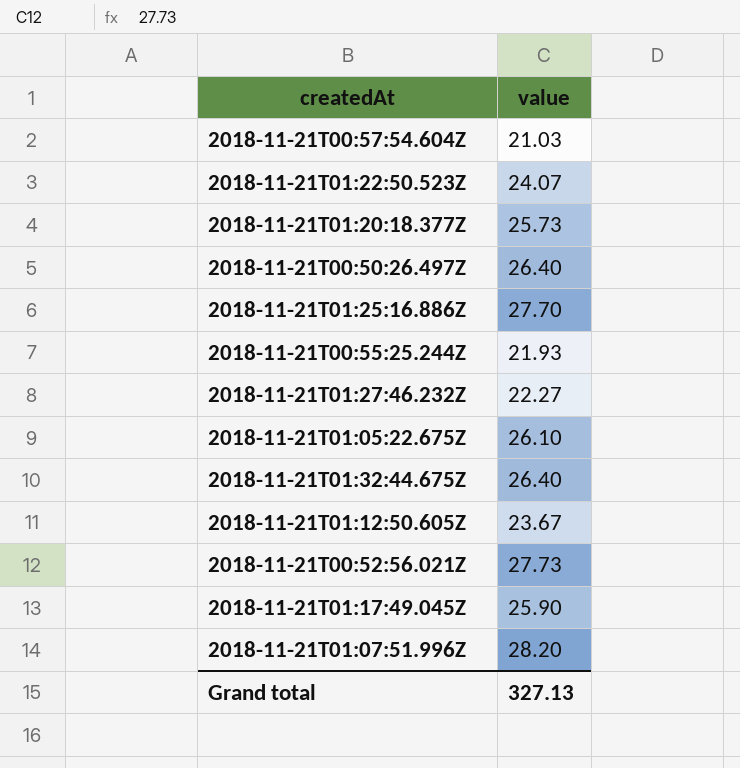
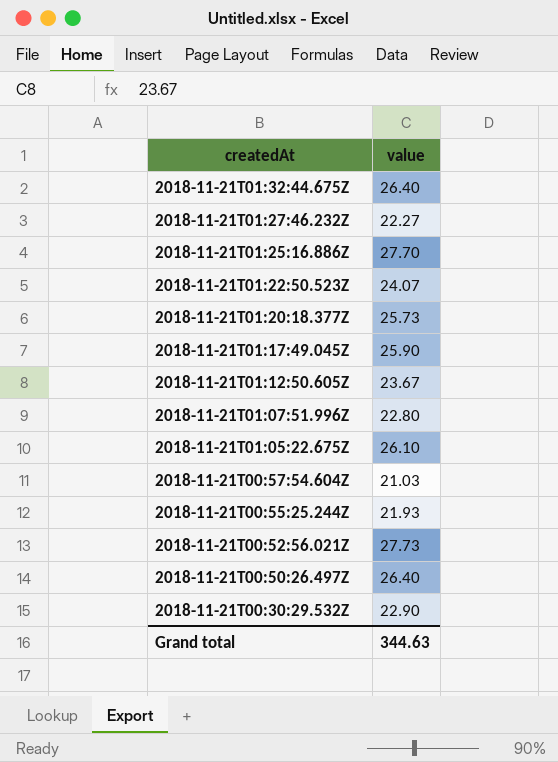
row order: none -> createdAt descending
2018-11-21T01:07:51.996Z | value: 28.20 -> 22.80
row 2018-11-21T00:30:29.532Z: none -> 22.90
Grand total | value: 327.13 -> 344.63

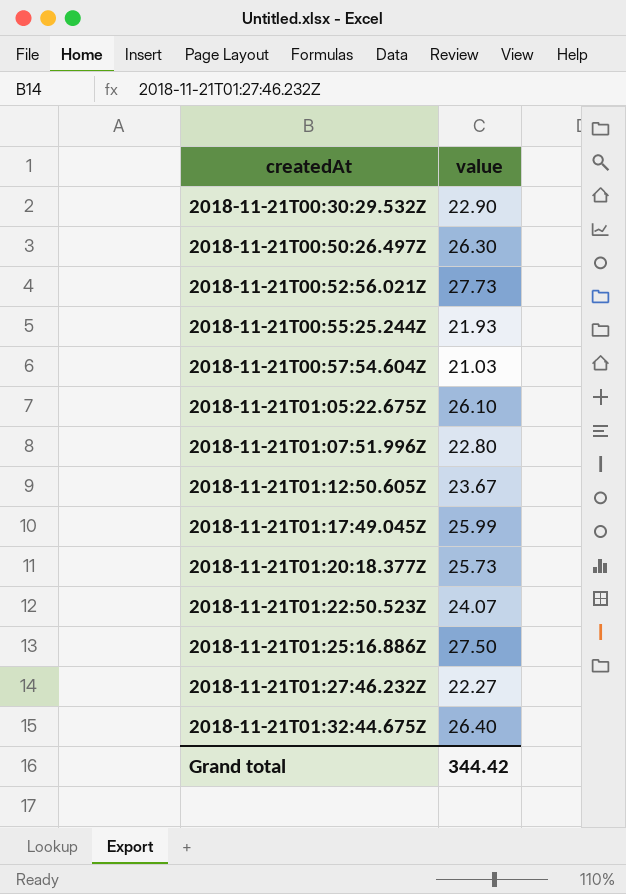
row order: createdAt descending -> createdAt ascending
2018-11-21T00:50:26.497Z | value: 26.40 -> 26.30
2018-11-21T01:17:49.045Z | value: 25.90 -> 25.99
2018-11-21T01:25:16.886Z | value: 27.70 -> 27.50
Grand total | value: 344.63 -> 344.42

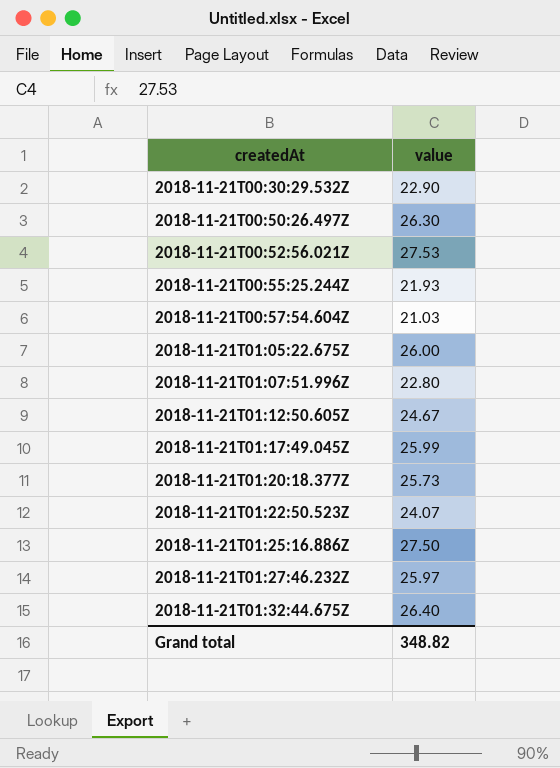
2018-11-21T00:52:56.021Z | value: 27.73 -> 27.53
2018-11-21T01:05:22.675Z | value: 26.10 -> 26.00
2018-11-21T01:12:50.605Z | value: 23.67 -> 24.67
2018-11-21T01:27:46.232Z | value: 22.27 -> 25.97
Grand total | value: 344.42 -> 348.82

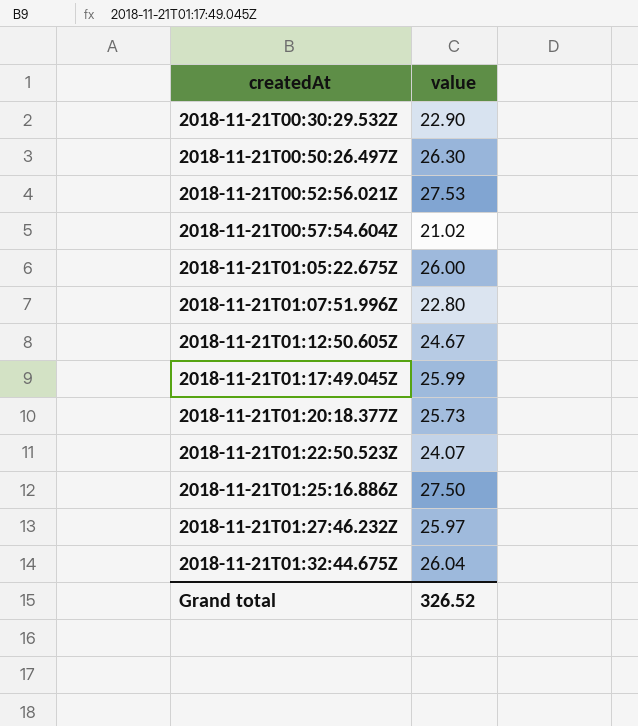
row 2018-11-21T00:55:25.244Z: 21.93 -> none
2018-11-21T00:57:54.604Z | value: 21.03 -> 21.02
2018-11-21T01:32:44.675Z | value: 26.40 -> 26.04
Grand total | value: 348.82 -> 326.52

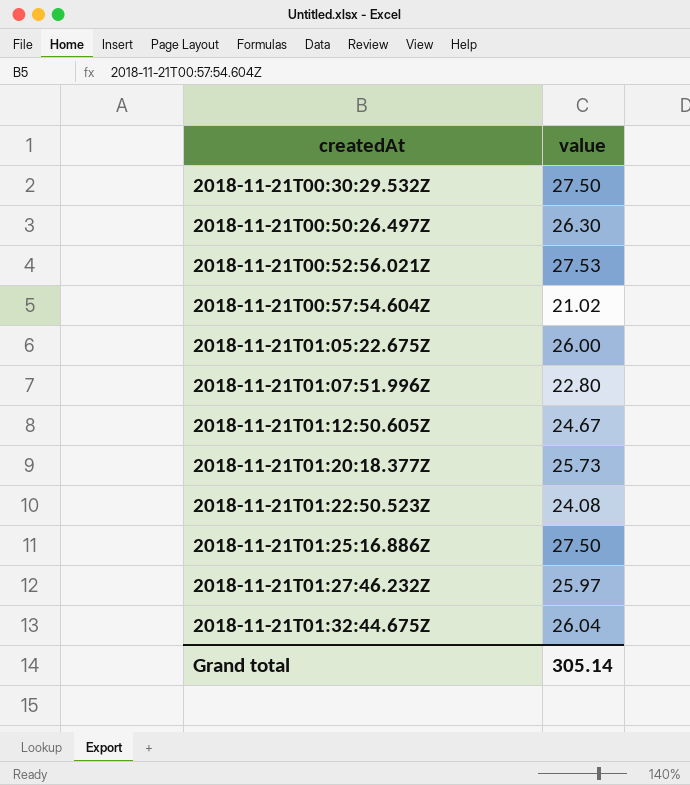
row 2018-11-21T01:17:49.045Z: 25.99 -> none
2018-11-21T00:30:29.532Z | value: 22.90 -> 27.50
2018-11-21T01:22:50.523Z | value: 24.07 -> 24.08
Grand total | value: 326.52 -> 305.14

